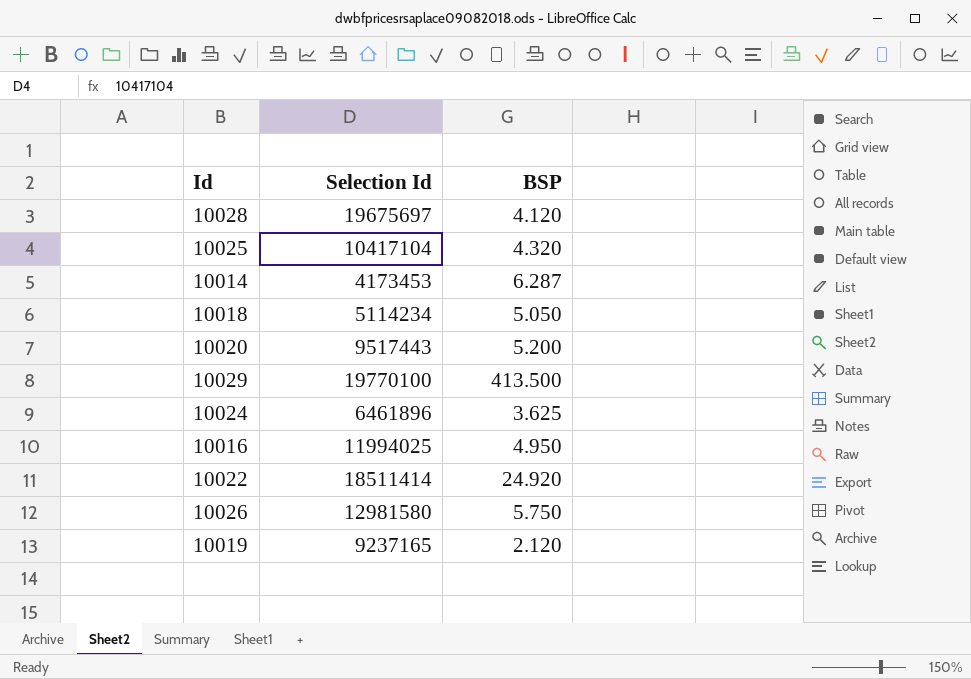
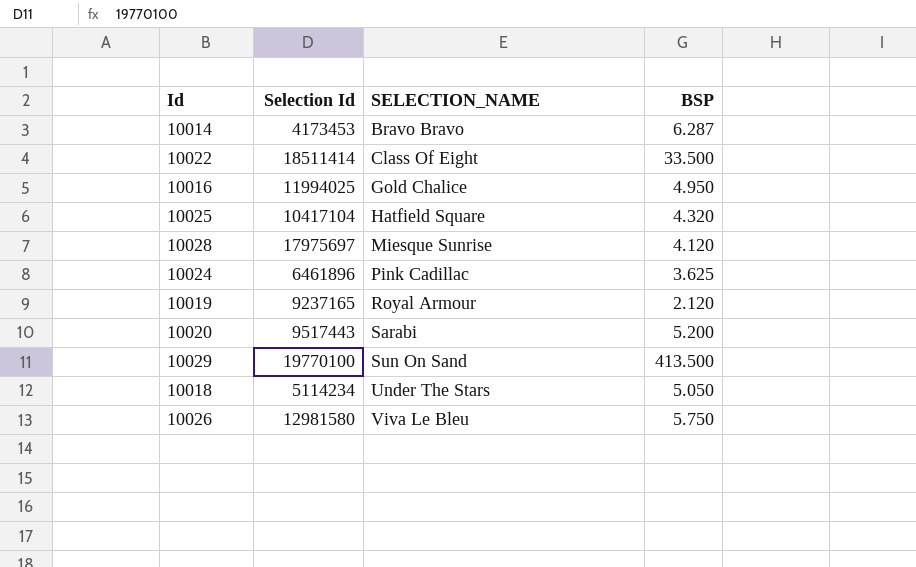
row order: none -> SELECTION_NAME ascending
column SELECTION_NAME | position: none -> 3
10022 | BSP: 24.920 -> 33.500
10028 | Selection Id: 19675697 -> 17975697

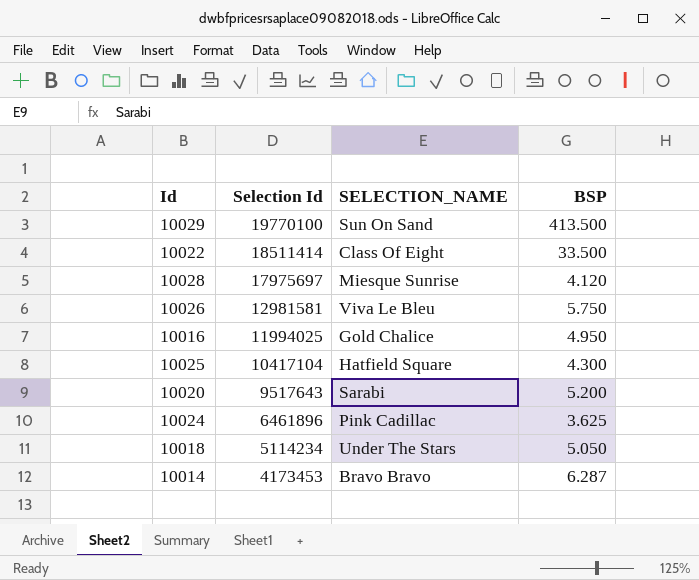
row order: SELECTION_NAME ascending -> Selection Id descending
row 10019: 9237165 | Royal Armour | 2.120 -> none
10026 | Selection Id: 12981580 -> 12981581
10025 | BSP: 4.320 -> 4.300
10020 | Selection Id: 9517443 -> 9517643

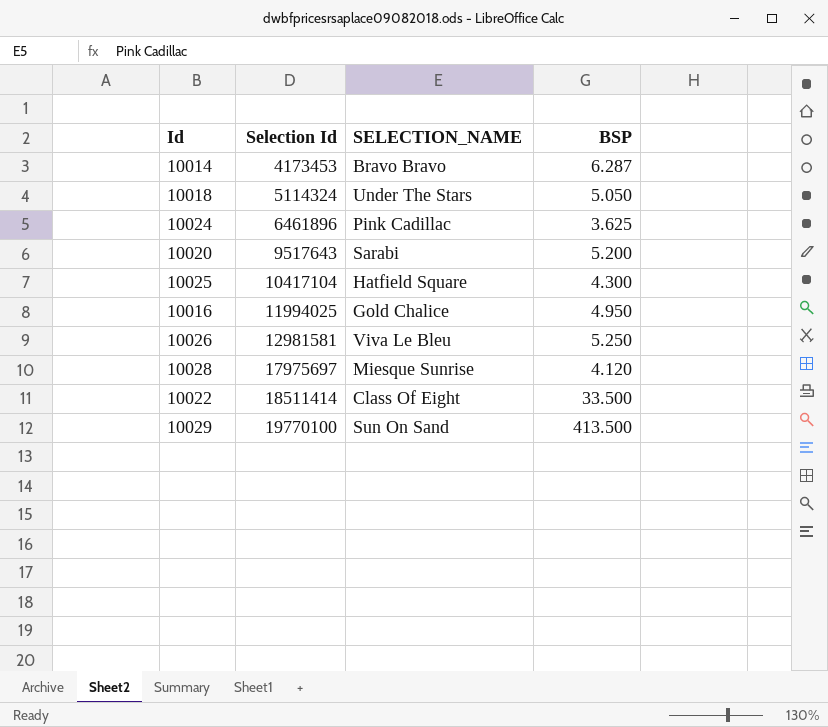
row order: Selection Id descending -> Selection Id ascending
10018 | Selection Id: 5114234 -> 5114324
10026 | BSP: 5.750 -> 5.250

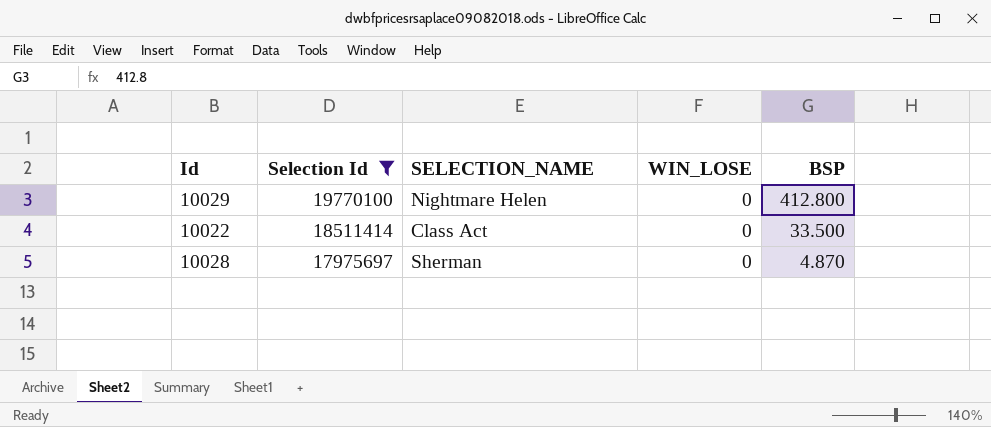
filter: none -> Selection Id >= 17975697
row order: Selection Id ascending -> Selection Id descending
column WIN_LOSE | position: none -> 4
10029 | SELECTION_NAME: Sun On Sand -> Nightmare Helen
10029 | BSP: 413.500 -> 412.800
10022 | SELECTION_NAME: Class Of Eight -> Class Act
10028 | SELECTION_NAME: Miesque Sunrise -> Sherman
10028 | BSP: 4.120 -> 4.870

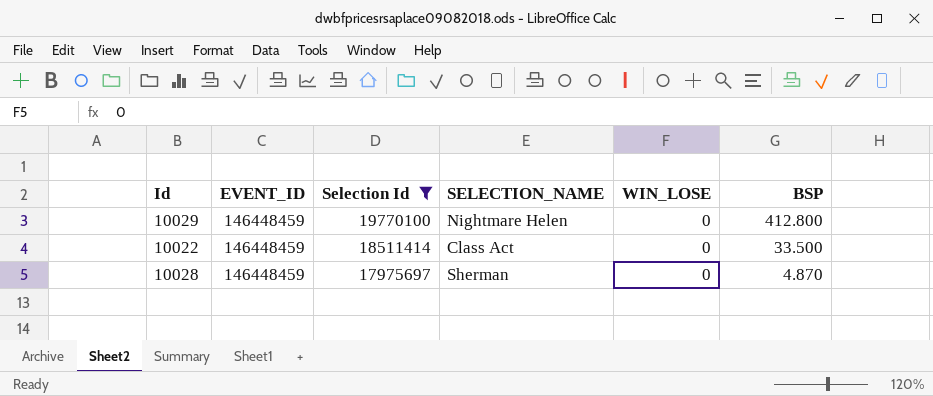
column EVENT_ID | position: none -> 2

